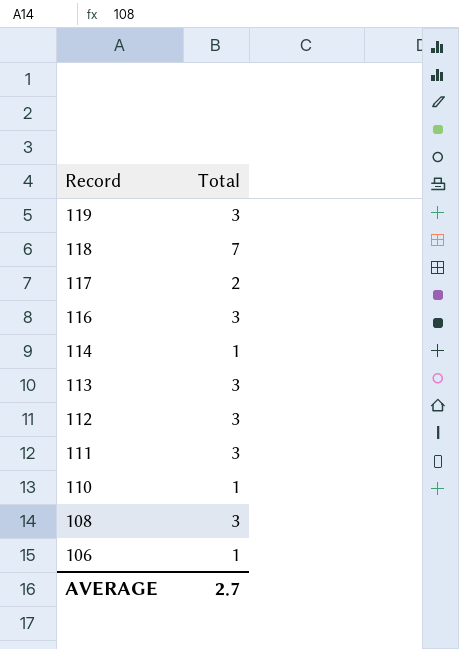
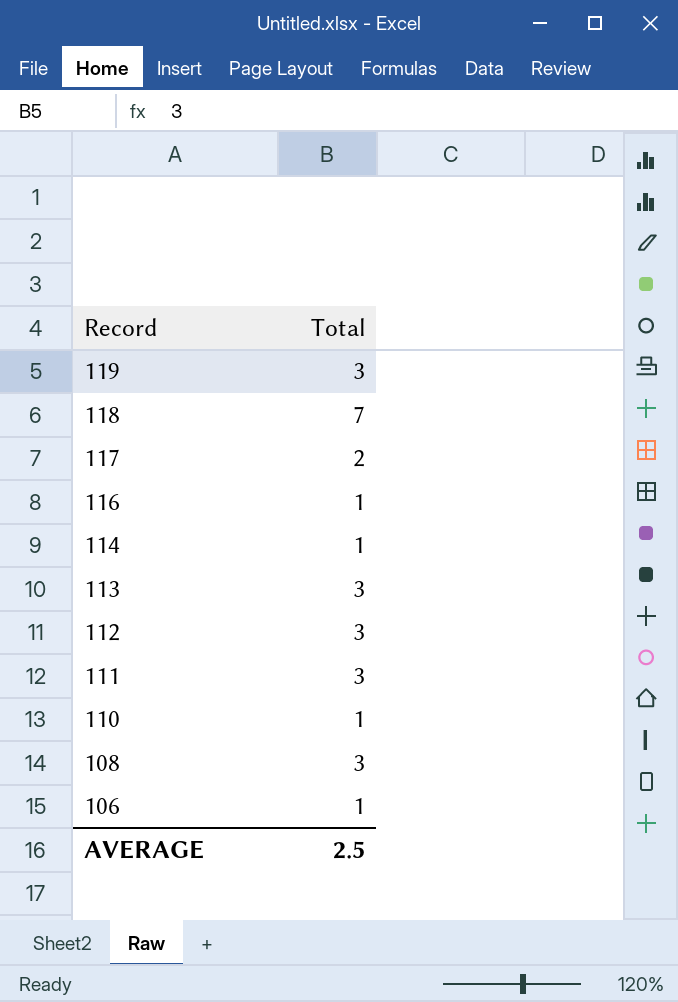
116 | Total: 3 -> 1
AVERAGE | Total: 2.7 -> 2.5

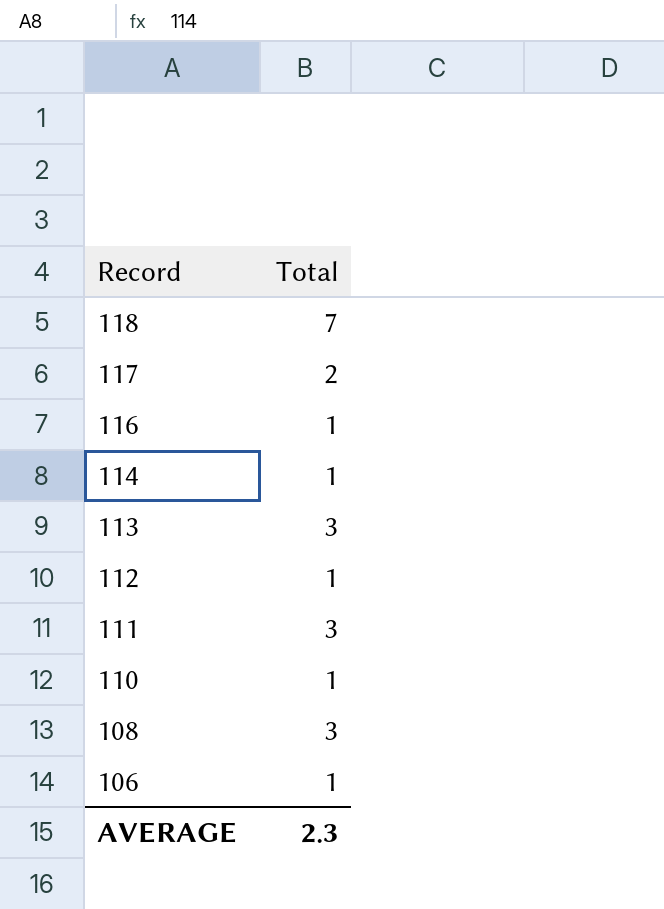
row 119: 3 -> none
112 | Total: 3 -> 1
AVERAGE | Total: 2.5 -> 2.3

